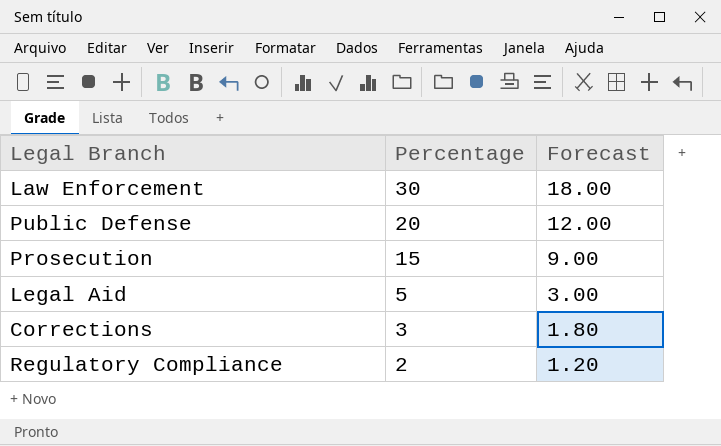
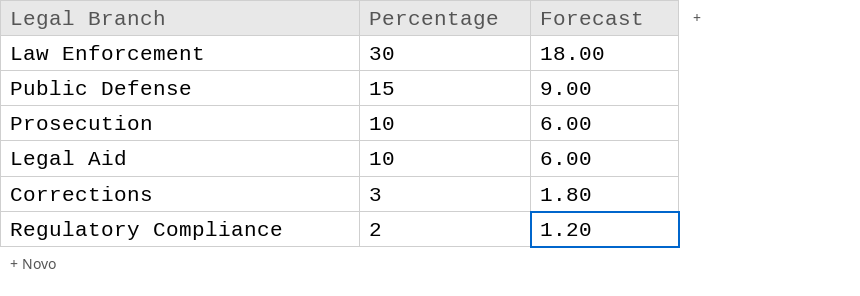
Public Defense | Percentage: 20 -> 15
Public Defense | Forecast: 12.00 -> 9.00
Prosecution | Percentage: 15 -> 10
Prosecution | Forecast: 9.00 -> 6.00
Legal Aid | Percentage: 5 -> 10
Legal Aid | Forecast: 3.00 -> 6.00

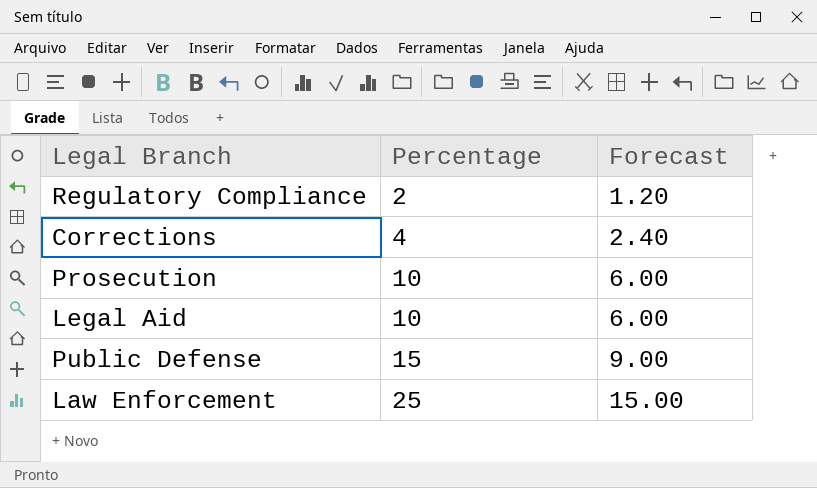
row order: Percentage descending -> Percentage ascending
Corrections | Percentage: 3 -> 4
Corrections | Forecast: 1.80 -> 2.40
Law Enforcement | Percentage: 30 -> 25
Law Enforcement | Forecast: 18.00 -> 15.00

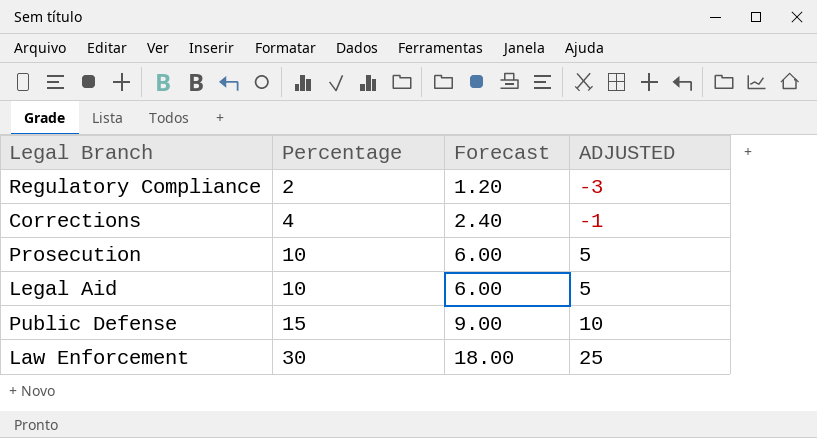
column ADJUSTED | formula: none -> [Percentage] - 5
Law Enforcement | Percentage: 25 -> 30
Law Enforcement | Forecast: 15.00 -> 18.00

